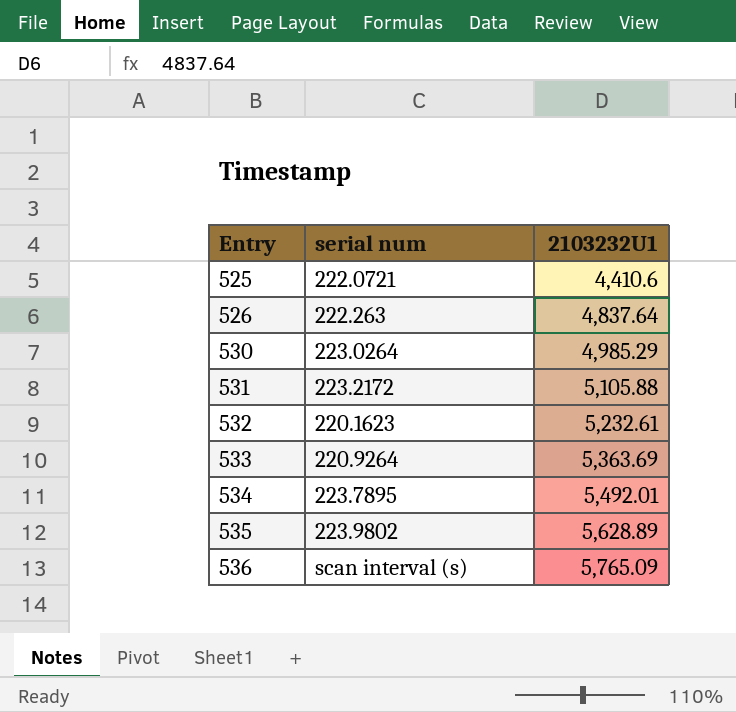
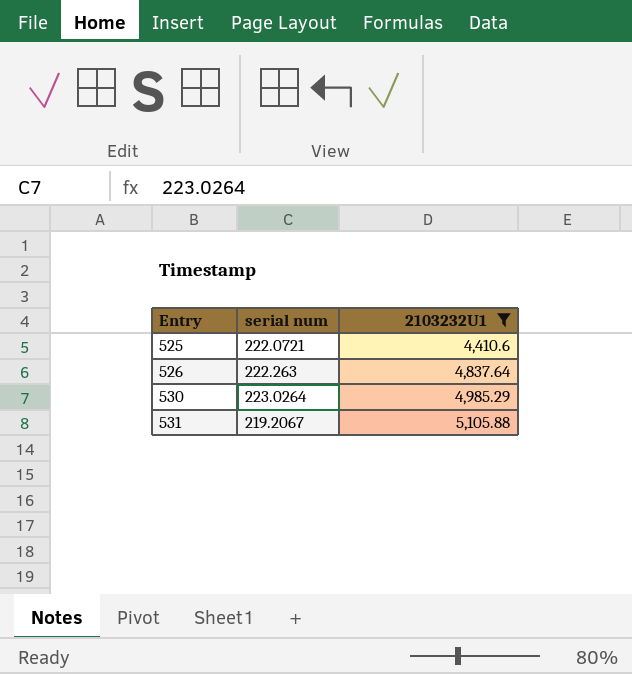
filter: none -> 2103232U1 <= 5,105.88
531 | serial num: 223.2172 -> 219.2067

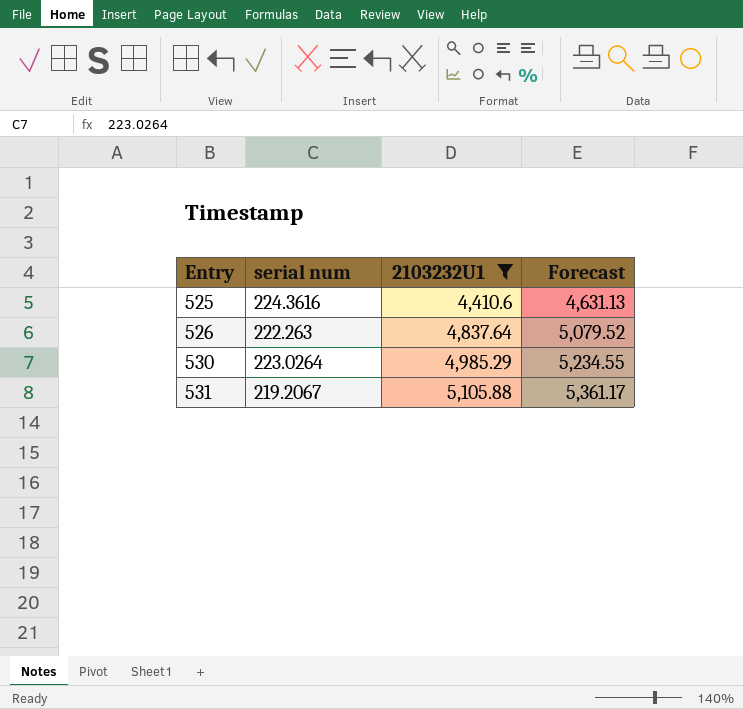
column Forecast | formula: none -> [2103232U1] * 1.05
525 | serial num: 222.0721 -> 224.3616

